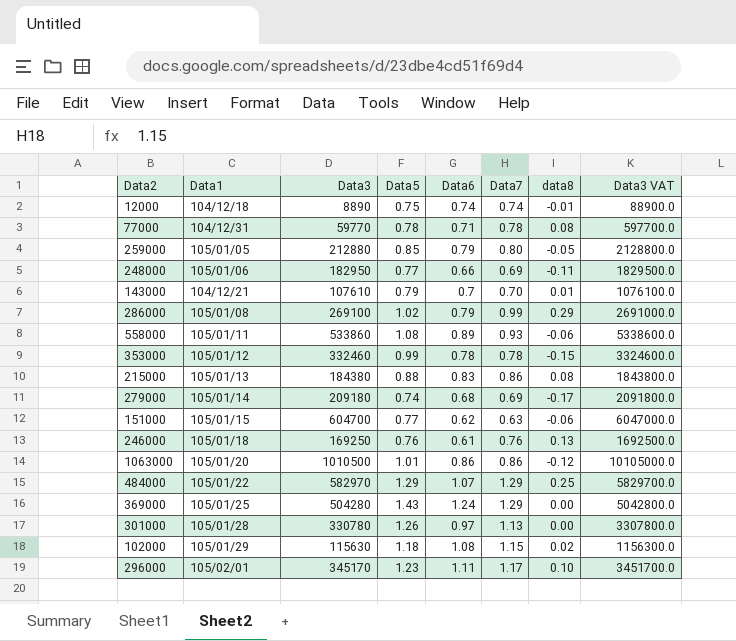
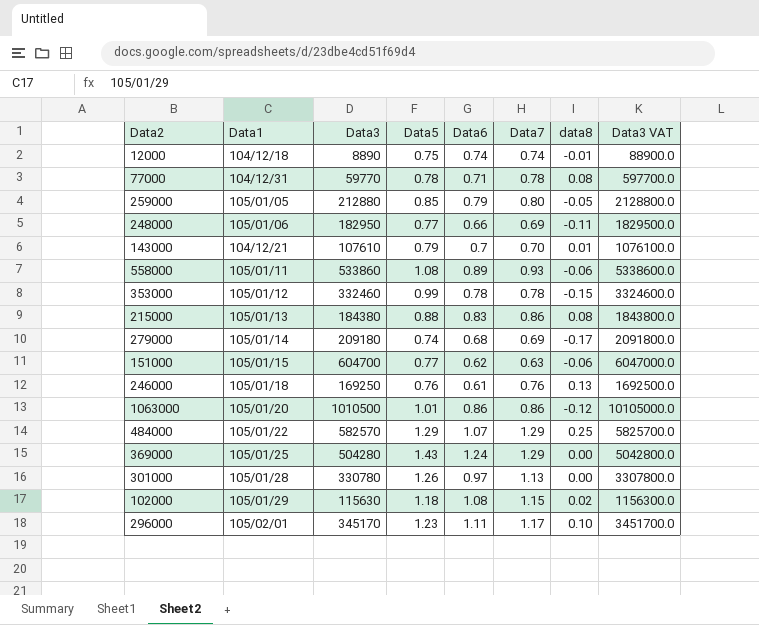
row 286000: 105/01/08 | 269100 | 1.02 | 0.79 | 0.99 | 0.29 | 2691000.0 -> none
484000 | Data3: 582970 -> 582570
484000 | Data3 VAT: 5829700.0 -> 5825700.0

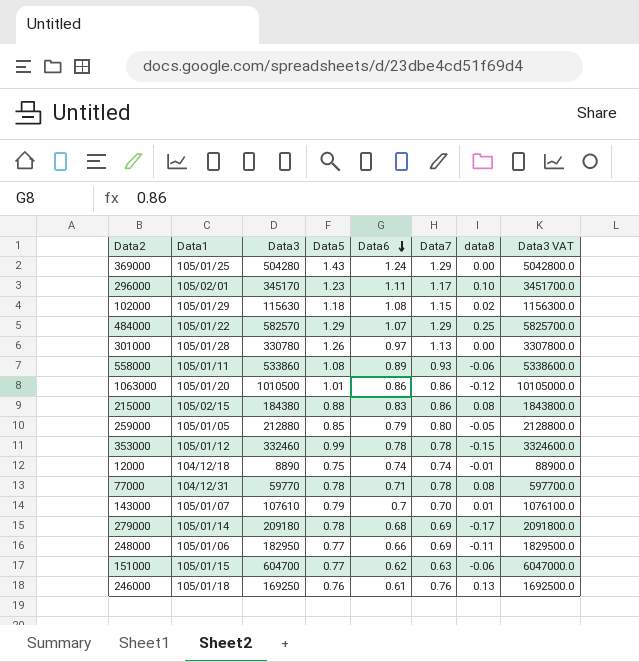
row order: none -> Data6 descending
215000 | Data1: 105/01/13 -> 105/02/15
143000 | Data1: 104/12/21 -> 105/01/07
279000 | Data5: 0.74 -> 0.78

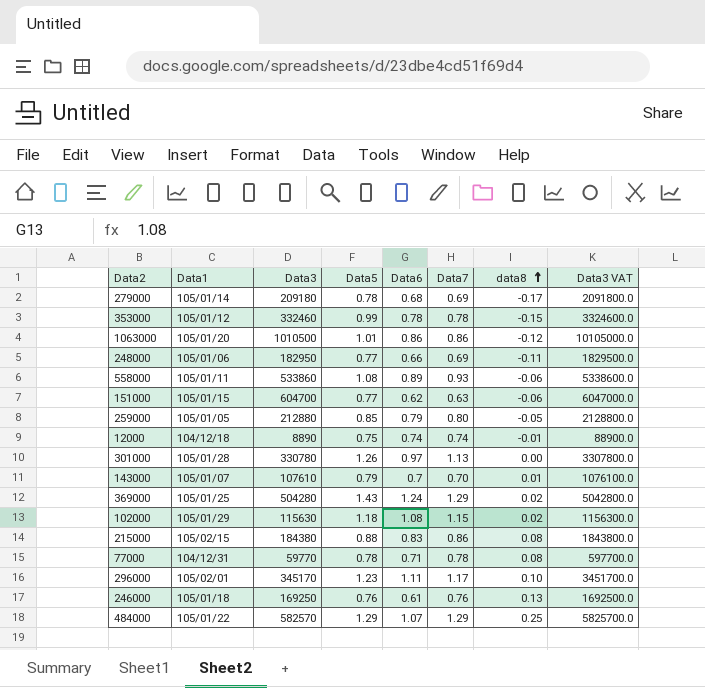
row order: Data6 descending -> data8 ascending
369000 | data8: 0.00 -> 0.02

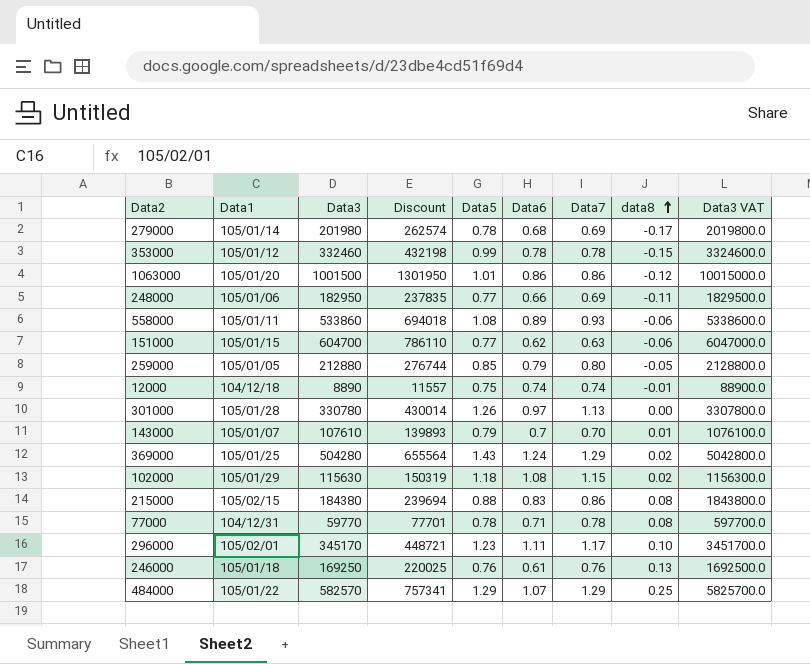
column Discount | formula: none -> [Data3] * 1.3
279000 | Data3: 209180 -> 201980
279000 | Data3 VAT: 2091800.0 -> 2019800.0
1063000 | Data3: 1010500 -> 1001500
1063000 | Data3 VAT: 10105000.0 -> 10015000.0

